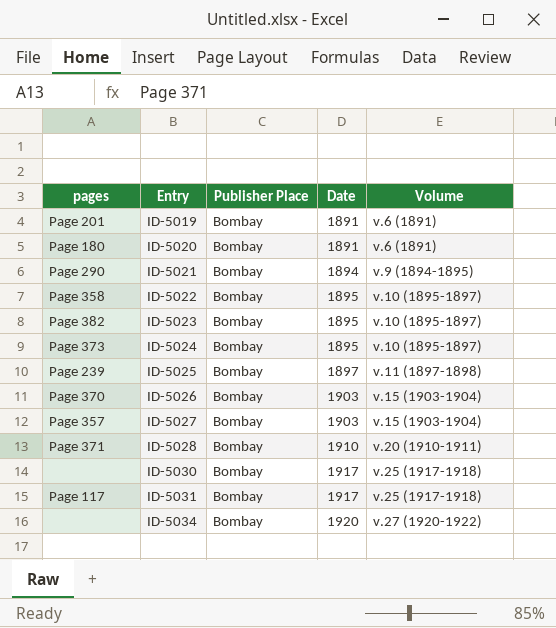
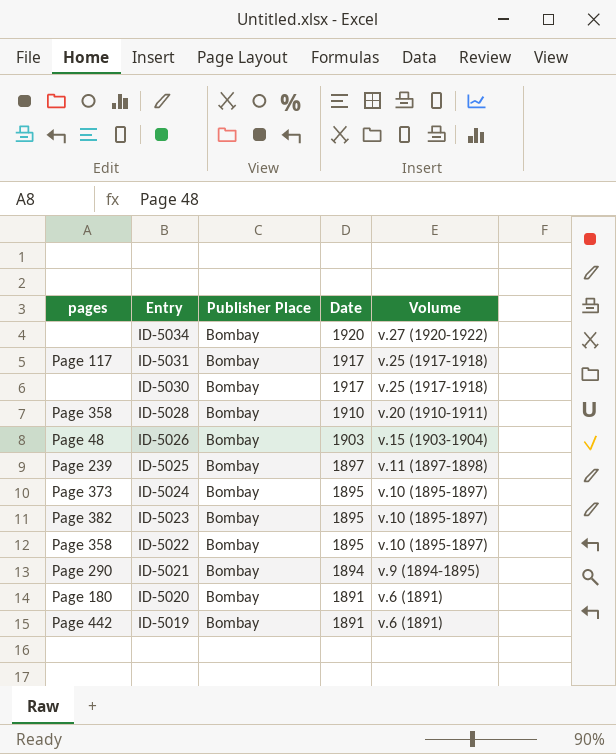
row order: Entry ascending -> Entry descending
row ID-5027: Page 357 | Bombay | 1903 | v.15 (1903-1904) -> none
ID-5028 | pages: Page 371 -> Page 358
ID-5026 | pages: Page 370 -> Page 48
ID-5019 | pages: Page 201 -> Page 442

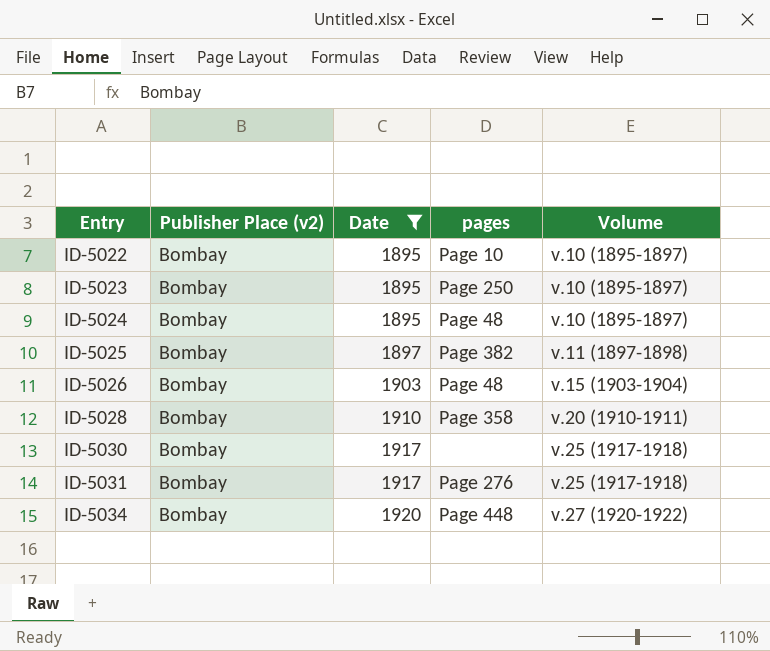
filter: none -> Date >= 1895
row order: Entry descending -> Entry ascending
column name: Publisher Place -> Publisher Place (v2)
column pages | position: 1 -> 4
ID-5022 | pages: Page 358 -> Page 10
ID-5023 | pages: Page 382 -> Page 250
ID-5024 | pages: Page 373 -> Page 48
ID-5025 | pages: Page 239 -> Page 382
ID-5031 | pages: Page 117 -> Page 276
ID-5034 | pages: none -> Page 448

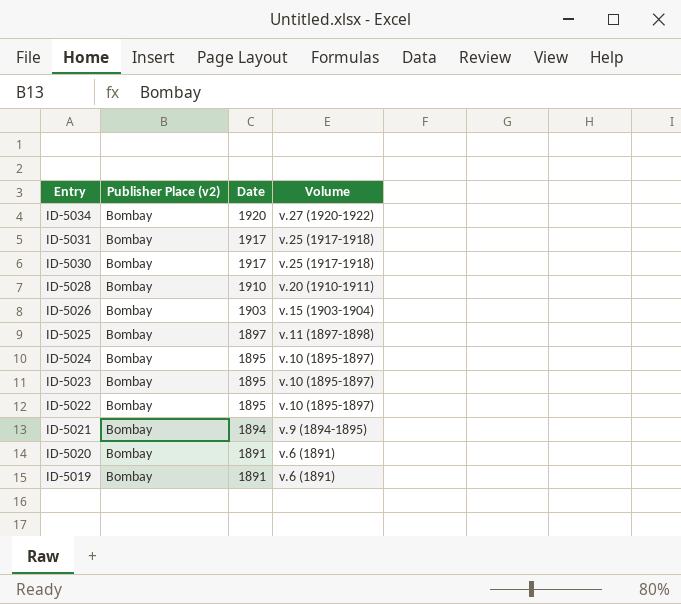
filter: Date >= 1895 -> none
row order: Entry ascending -> Entry descending
column pages | position: 4 -> none

